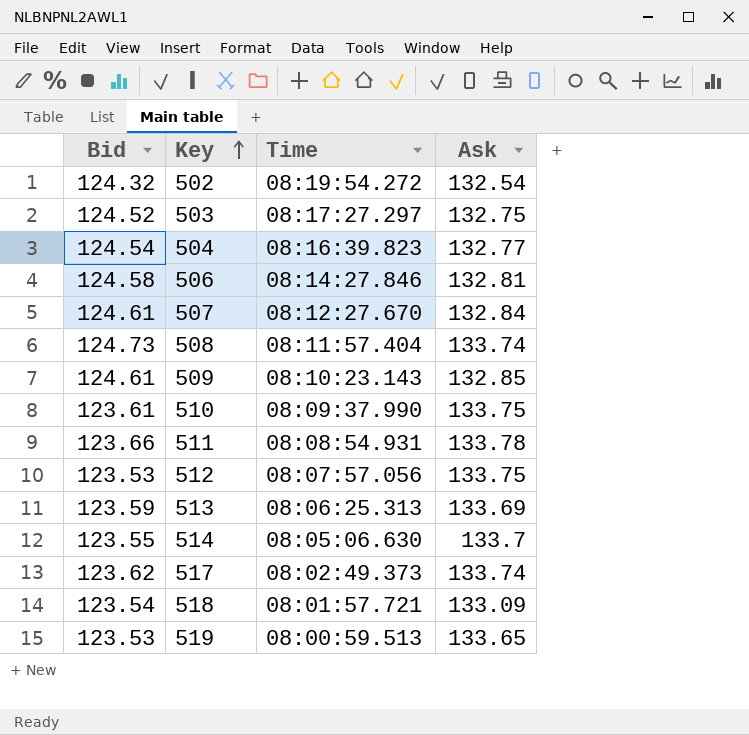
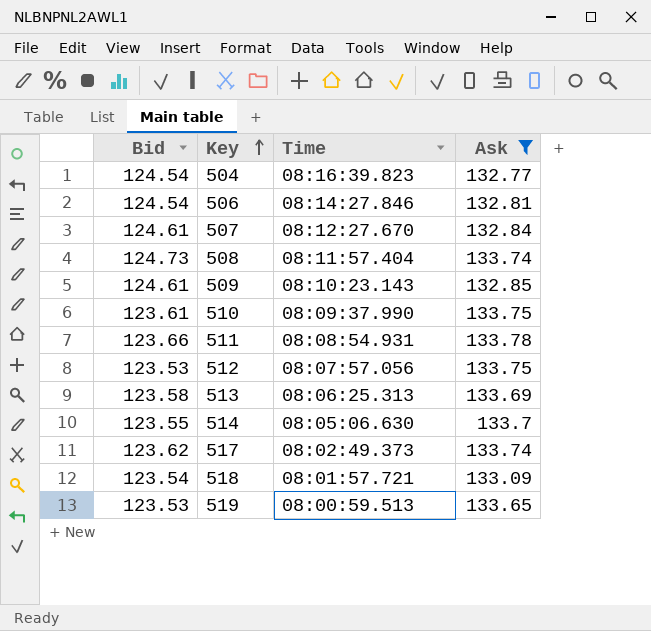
filter: none -> Ask >= 132.77
506 | Bid: 124.58 -> 124.54
513 | Bid: 123.59 -> 123.58

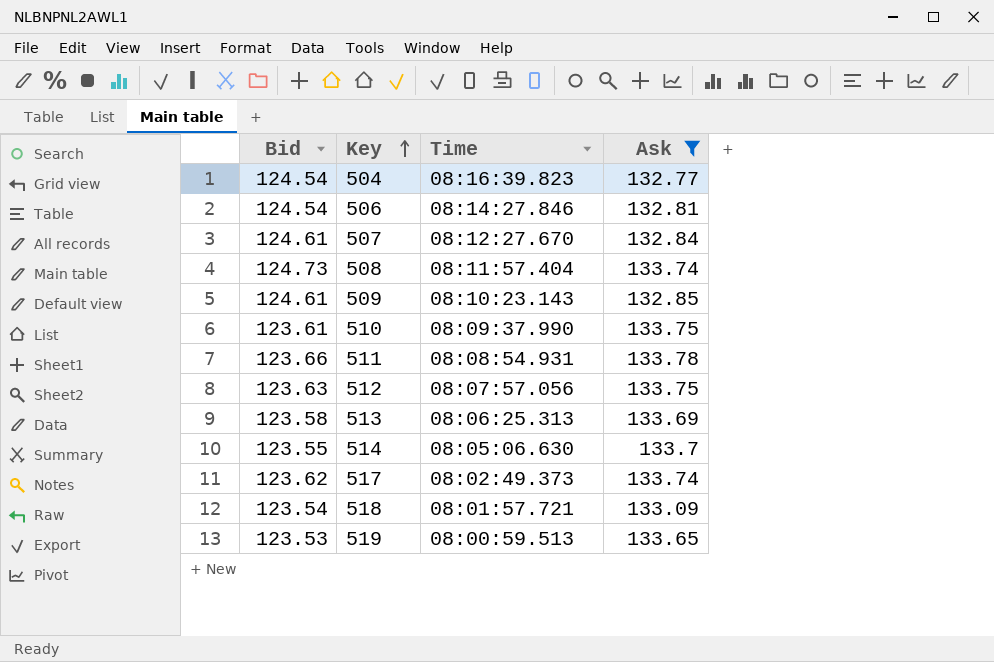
512 | Bid: 123.53 -> 123.63

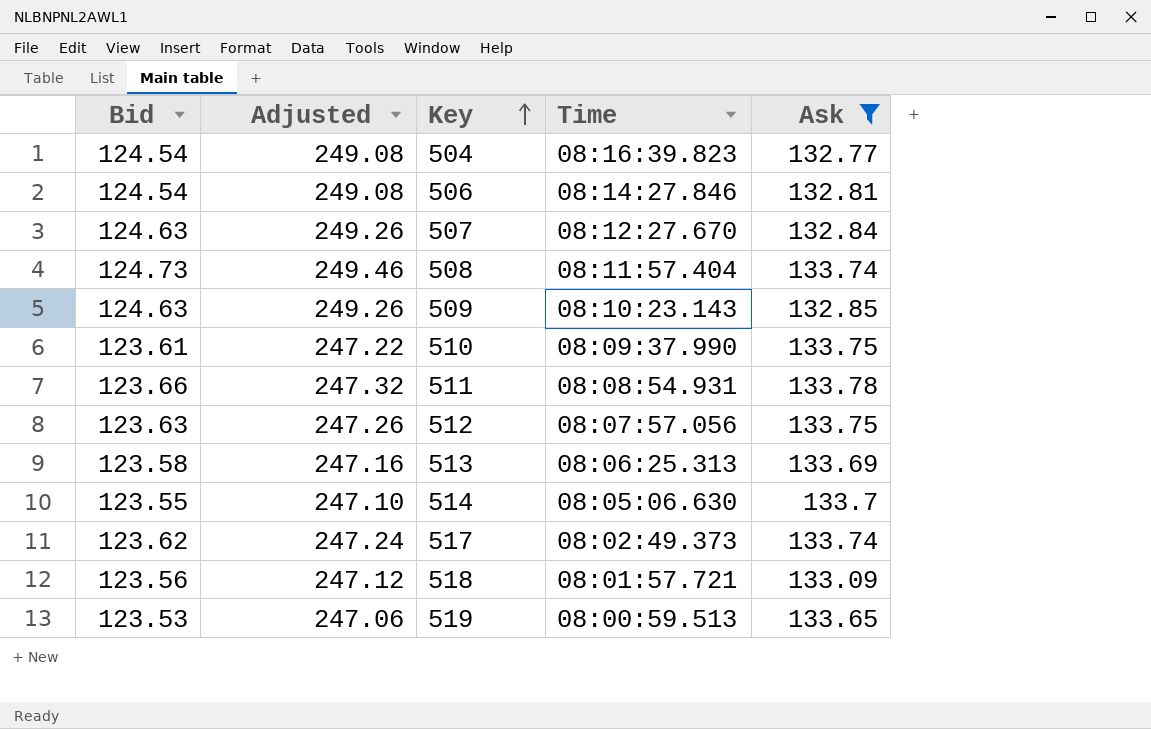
column Adjusted | formula: none -> [Bid] * 2
507 | Bid: 124.61 -> 124.63
509 | Bid: 124.61 -> 124.63
518 | Bid: 123.54 -> 123.56

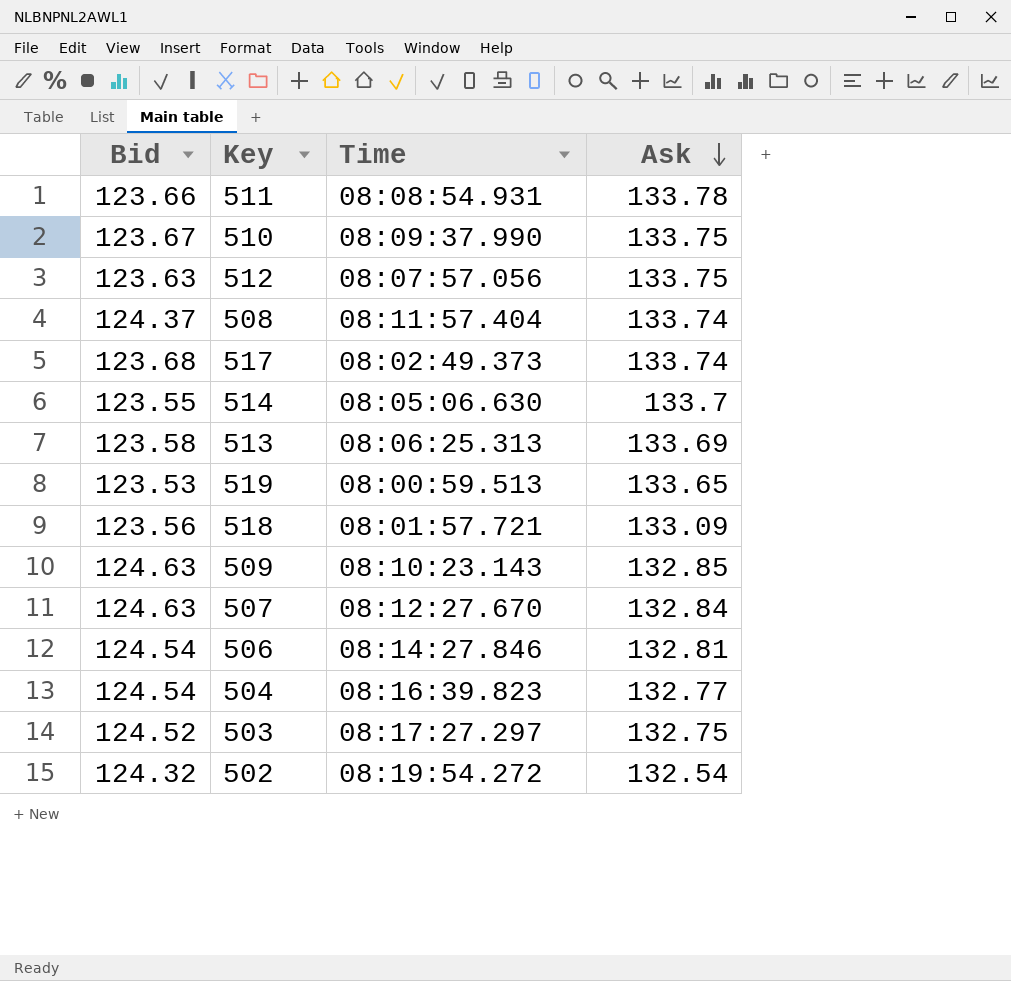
filter: Ask >= 132.77 -> none
row order: Key ascending -> Ask descending
column Adjusted | formula: [Bid] * 2 -> none
510 | Bid: 123.61 -> 123.67
508 | Bid: 124.73 -> 124.37
517 | Bid: 123.62 -> 123.68

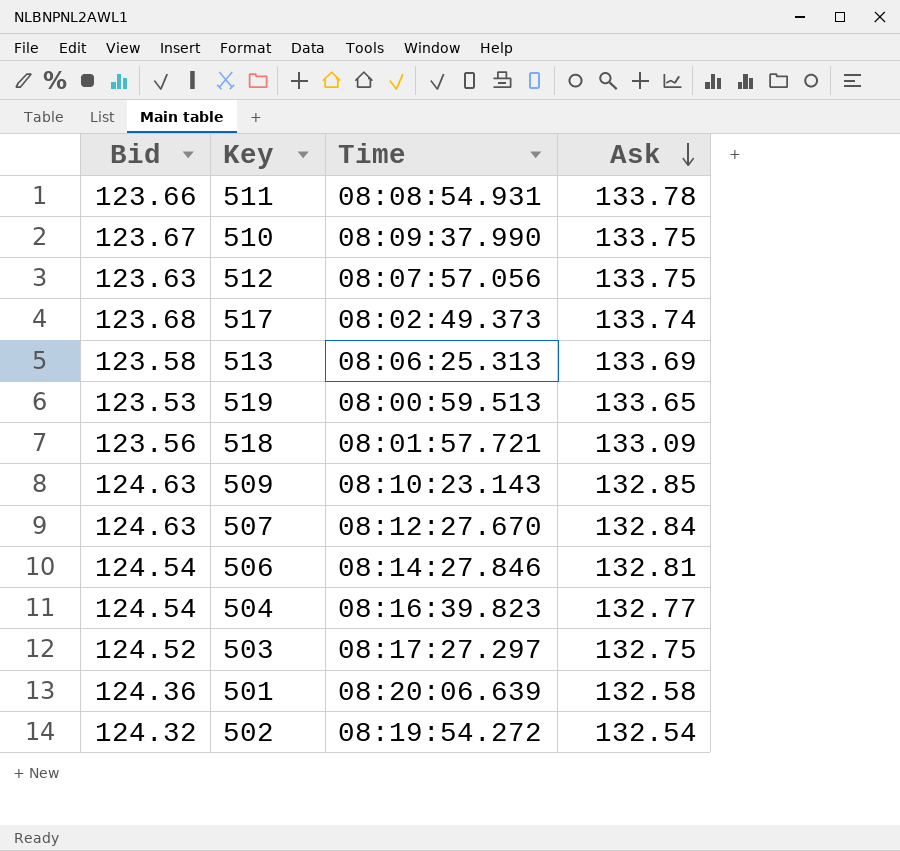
row 508: 124.37 | 08:11:57.404 | 133.74 -> none
row 514: 123.55 | 08:05:06.630 | 133.7 -> none
row 501: none -> 124.36 | 08:20:06.639 | 132.58

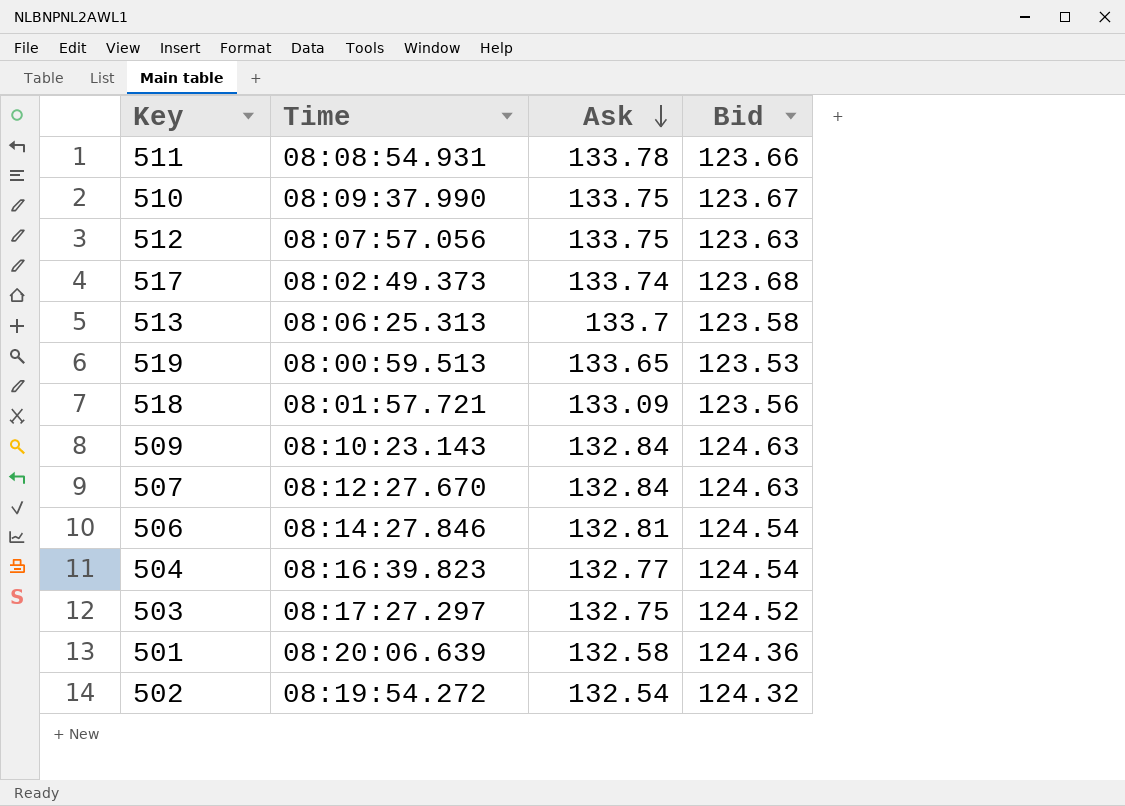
column Bid | position: 1 -> 4
513 | Ask: 133.69 -> 133.7
509 | Ask: 132.85 -> 132.84

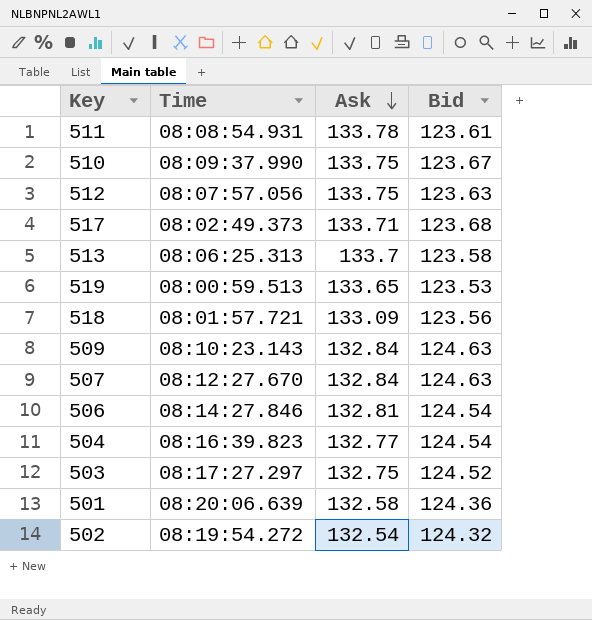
511 | Bid: 123.66 -> 123.61
517 | Ask: 133.74 -> 133.71

